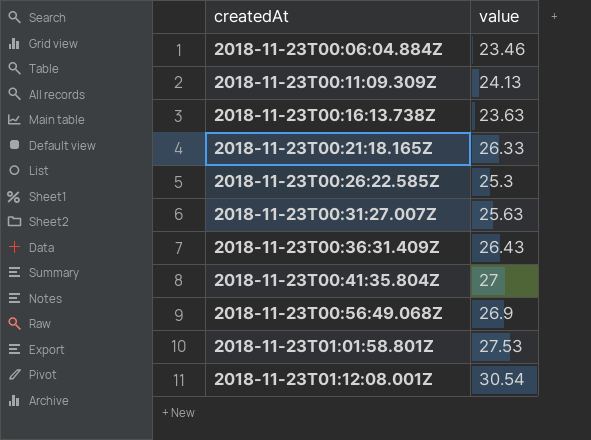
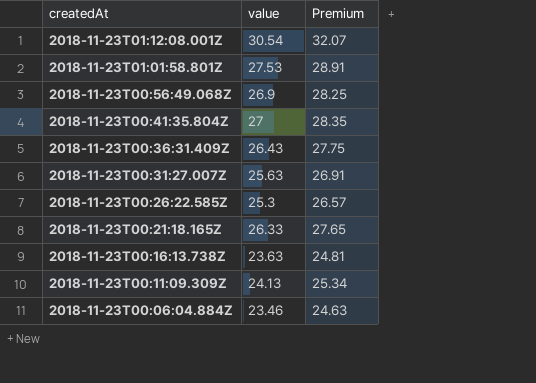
row order: createdAt ascending -> createdAt descending
column Premium | formula: none -> [value] * 1.05

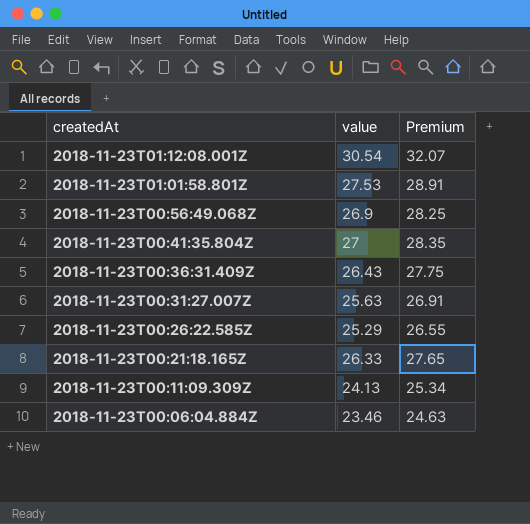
row 2018-11-23T00:16:13.738Z: 23.63 | 24.81 -> none
2018-11-23T00:26:22.585Z | value: 25.3 -> 25.29
2018-11-23T00:26:22.585Z | Premium: 26.57 -> 26.55

